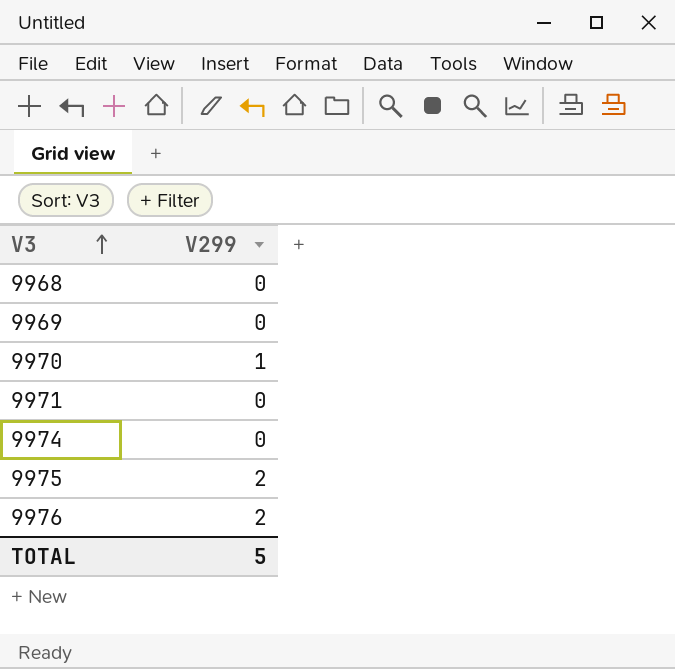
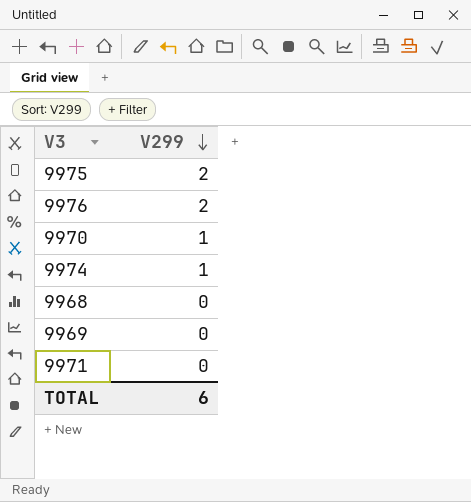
row order: V3 ascending -> V299 descending
9974 | V299: 0 -> 1
TOTAL | V299: 5 -> 6

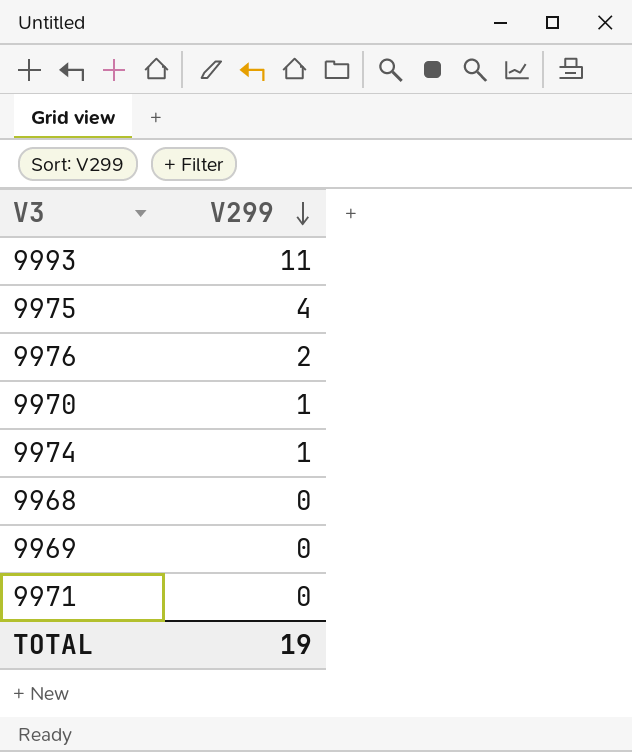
row 9993: none -> 11
9975 | V299: 2 -> 4
TOTAL | V299: 6 -> 19

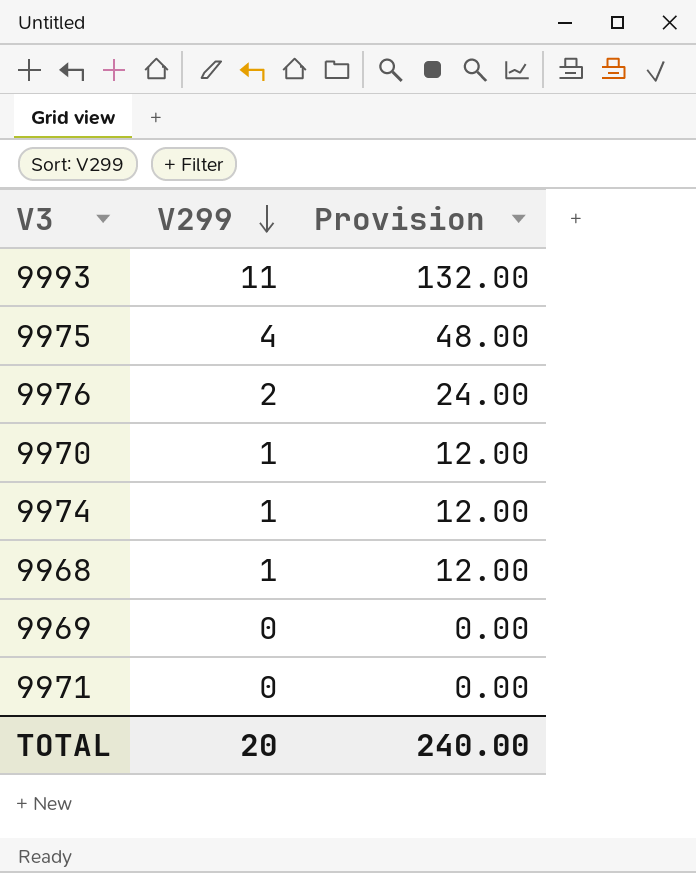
column Provision | formula: none -> [V299] * 12
9968 | V299: 0 -> 1
TOTAL | V299: 19 -> 20

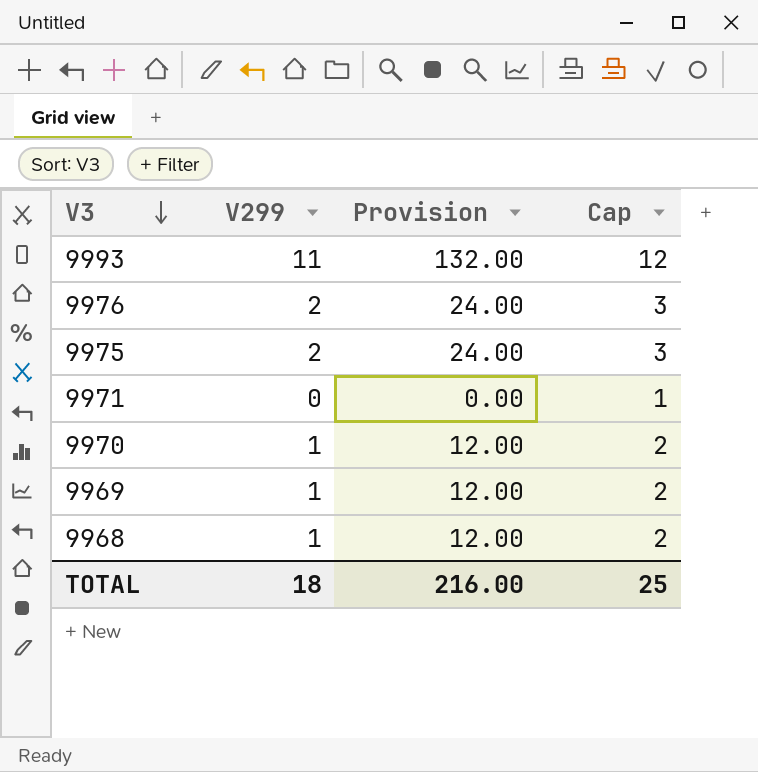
row order: V299 descending -> V3 descending
column Cap | formula: none -> [V299] + 1
row 9974: 1 | 12.00 -> none
9975 | V299: 4 -> 2
9975 | Provision: 48.00 -> 24.00
9969 | V299: 0 -> 1
9969 | Provision: 0.00 -> 12.00
TOTAL | V299: 20 -> 18
TOTAL | Provision: 240.00 -> 216.00

